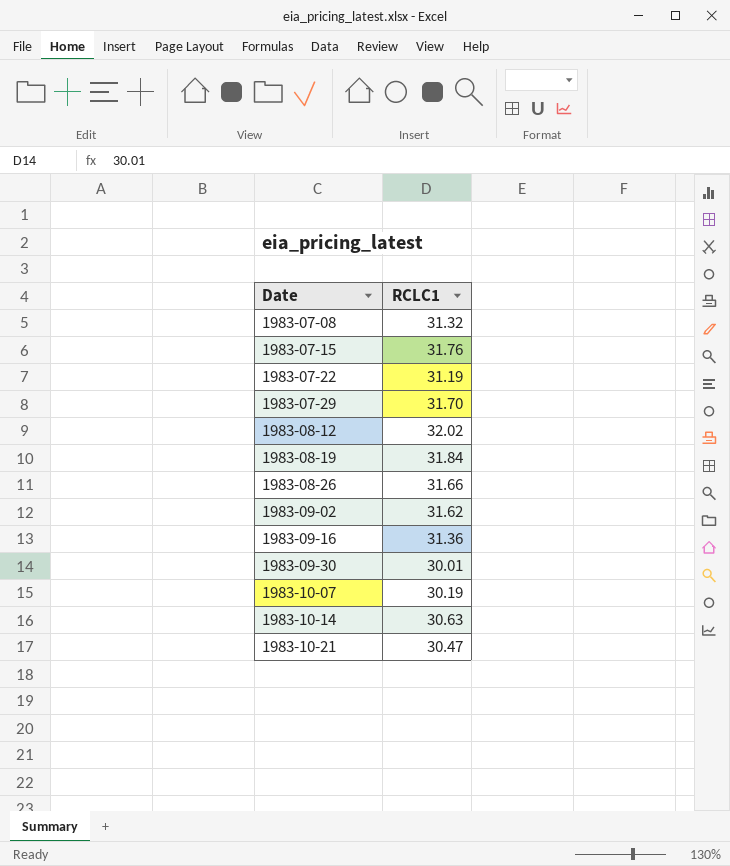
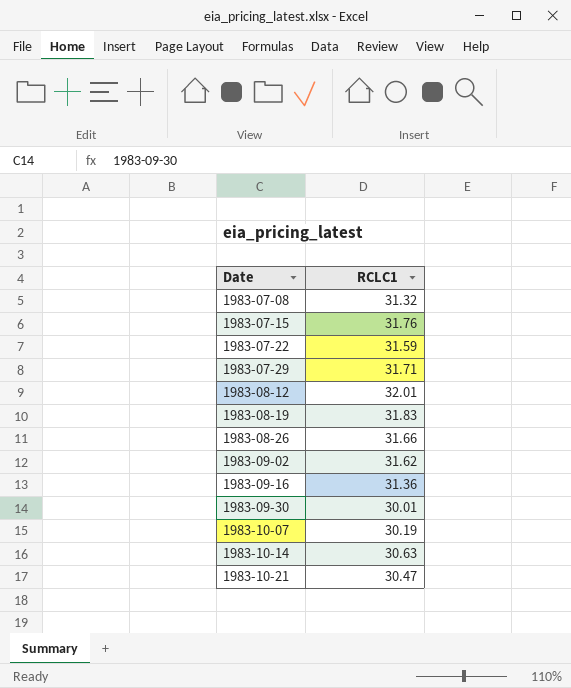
1983-07-22 | RCLC1: 31.19 -> 31.59
1983-07-29 | RCLC1: 31.70 -> 31.71
1983-08-12 | RCLC1: 32.02 -> 32.01
1983-08-19 | RCLC1: 31.84 -> 31.83

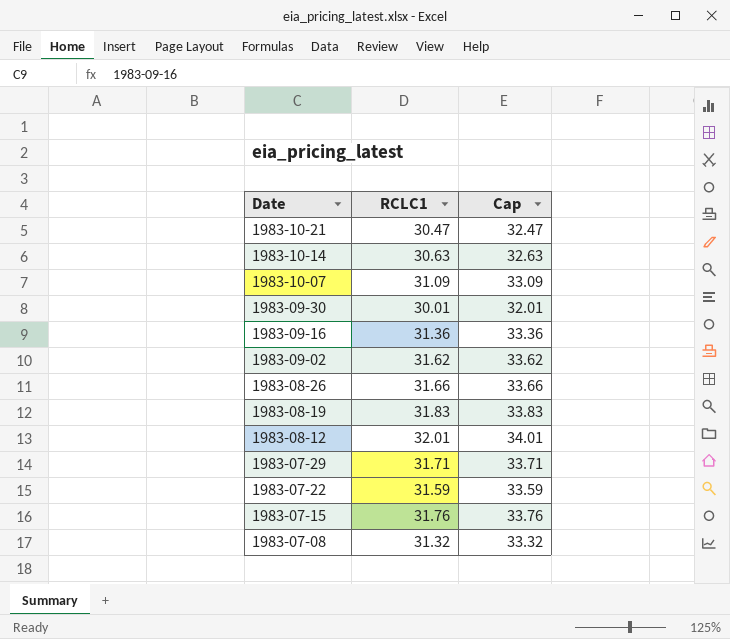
row order: Date ascending -> Date descending
column Cap | formula: none -> [RCLC1] + 2
1983-10-07 | RCLC1: 30.19 -> 31.09

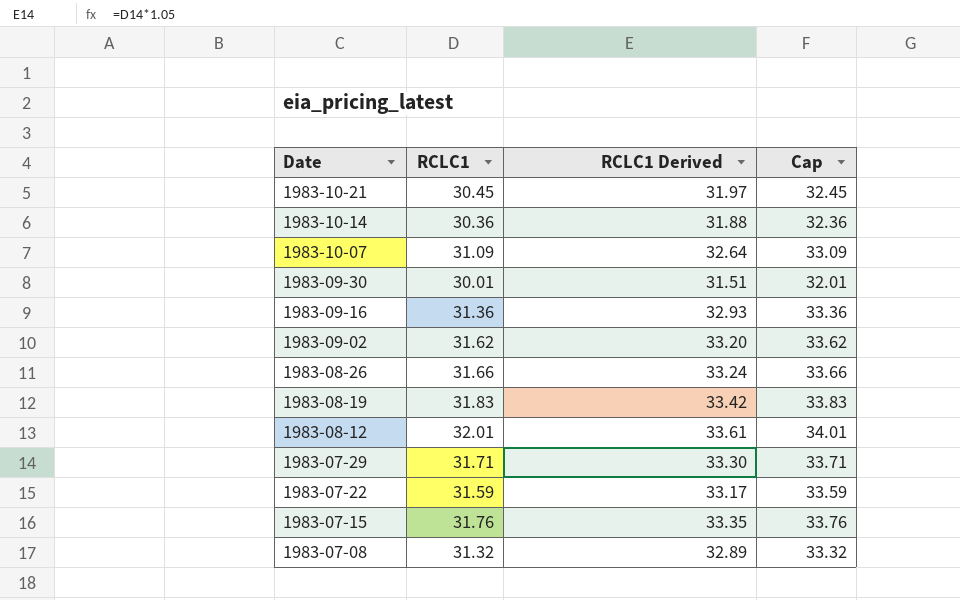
column RCLC1 Derived | formula: none -> [RCLC1] * 1.05
1983-10-21 | RCLC1: 30.47 -> 30.45
1983-10-21 | Cap: 32.47 -> 32.45
1983-10-14 | RCLC1: 30.63 -> 30.36
1983-10-14 | Cap: 32.63 -> 32.36

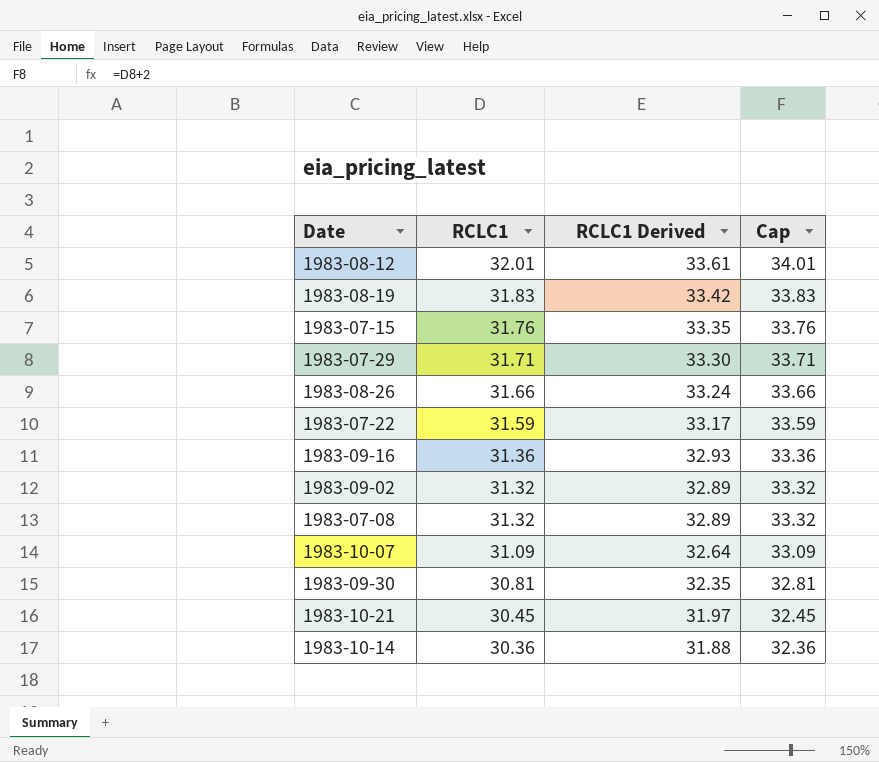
row order: Date descending -> RCLC1 descending
1983-09-02 | RCLC1: 31.62 -> 31.32
1983-09-02 | RCLC1 Derived: 33.20 -> 32.89
1983-09-02 | Cap: 33.62 -> 33.32
1983-09-30 | RCLC1: 30.01 -> 30.81
1983-09-30 | RCLC1 Derived: 31.51 -> 32.35
1983-09-30 | Cap: 32.01 -> 32.81

